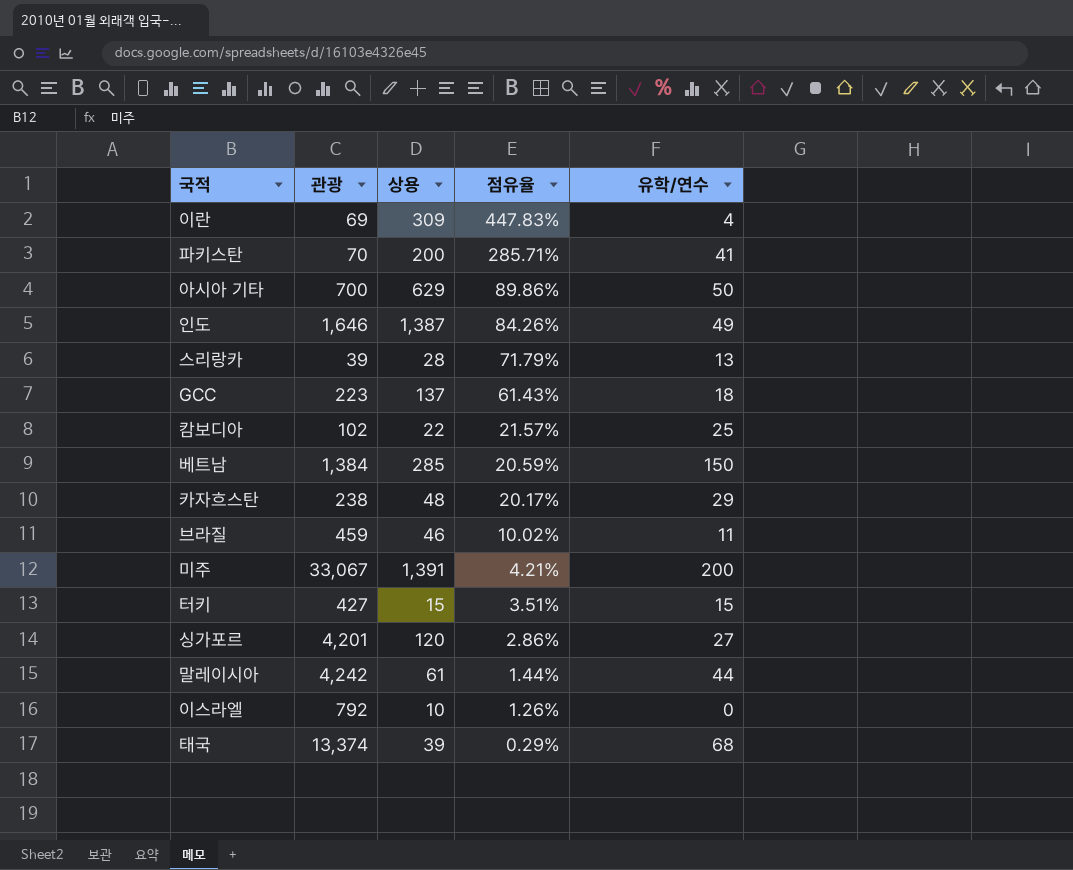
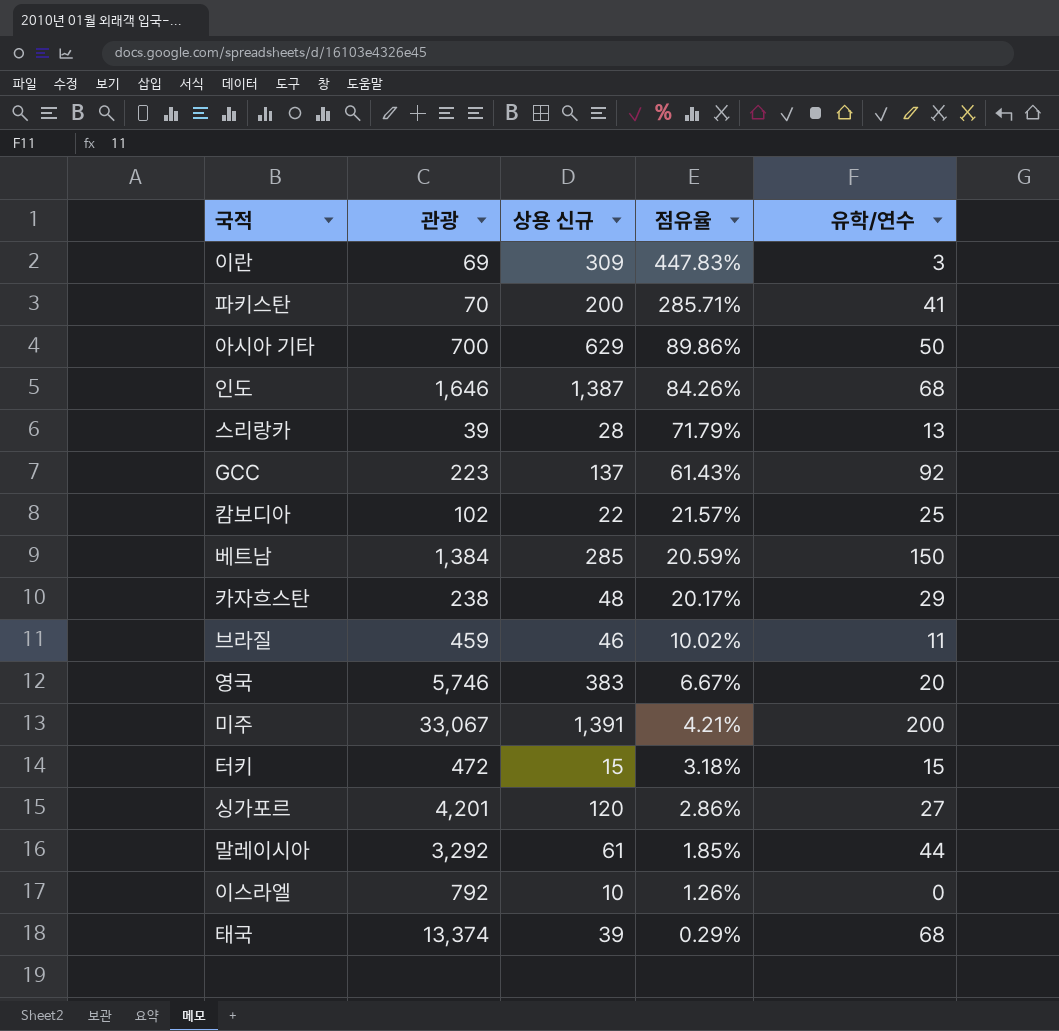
column name: 상용 -> 상용 신규
이란 | 유학/연수: 4 -> 3
인도 | 유학/연수: 49 -> 68
GCC | 유학/연수: 18 -> 92
row 영국: none -> 5,746 | 383 | 6.67% | 20
터키 | 관광: 427 -> 472
터키 | 점유율: 3.51% -> 3.18%
말레이시아 | 관광: 4,242 -> 3,292
말레이시아 | 점유율: 1.44% -> 1.85%

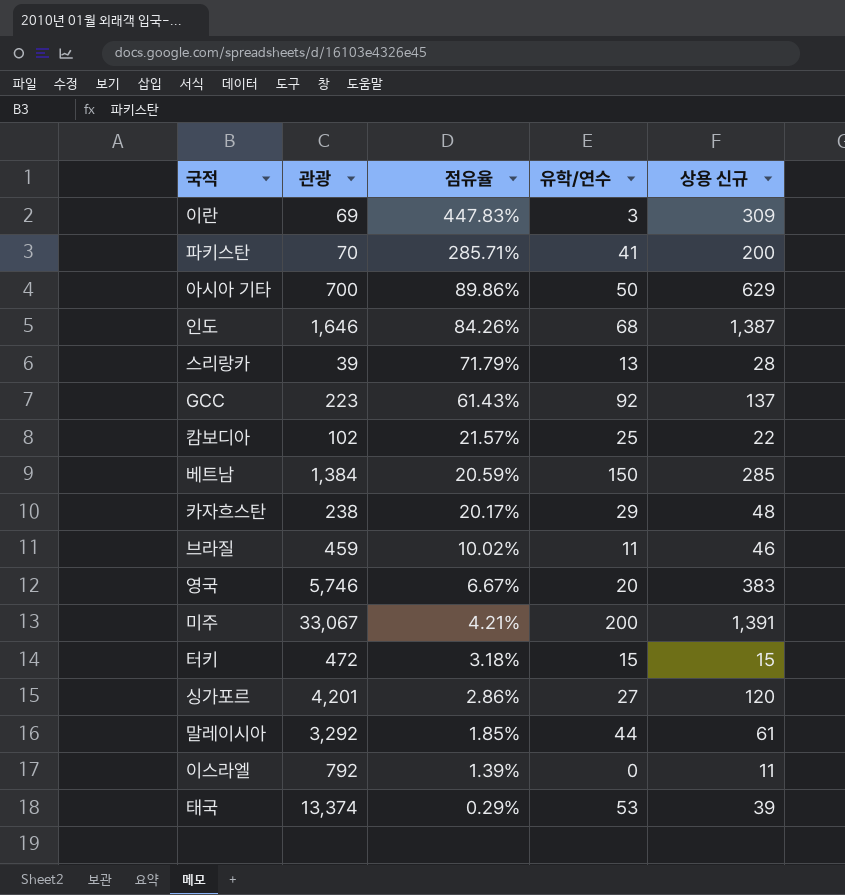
column 상용 신규 | position: 3 -> 5
이스라엘 | 점유율: 1.26% -> 1.39%
이스라엘 | 상용 신규: 10 -> 11
태국 | 유학/연수: 68 -> 53

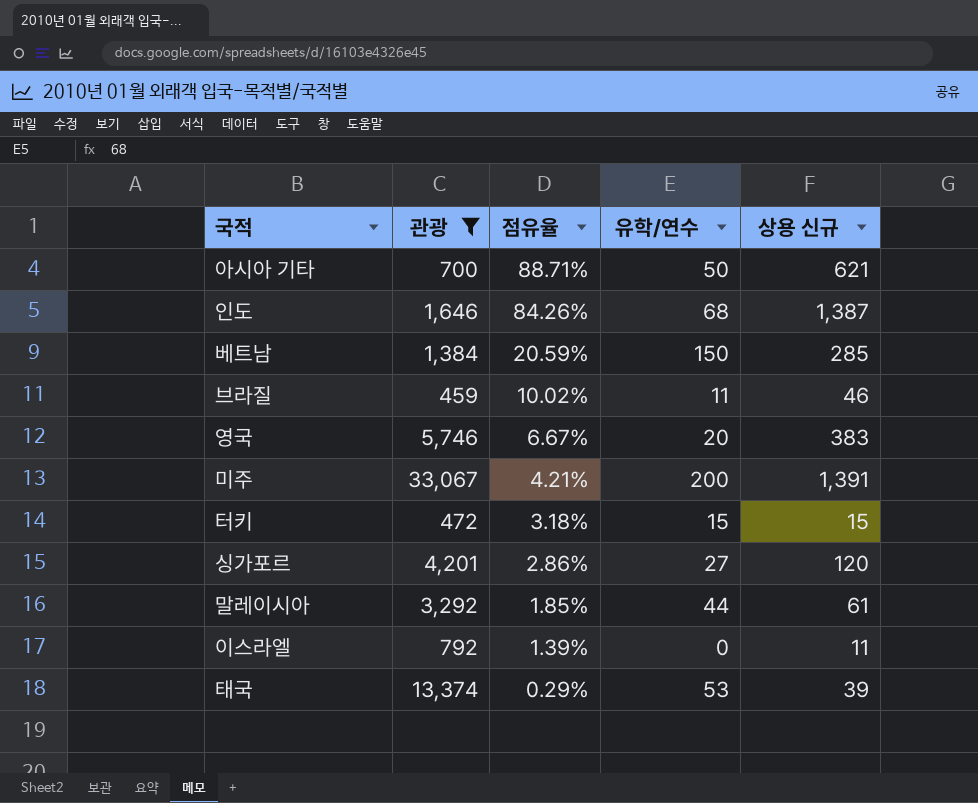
filter: none -> 관광 >= 459
아시아 기타 | 점유율: 89.86% -> 88.71%
아시아 기타 | 상용 신규: 629 -> 621

